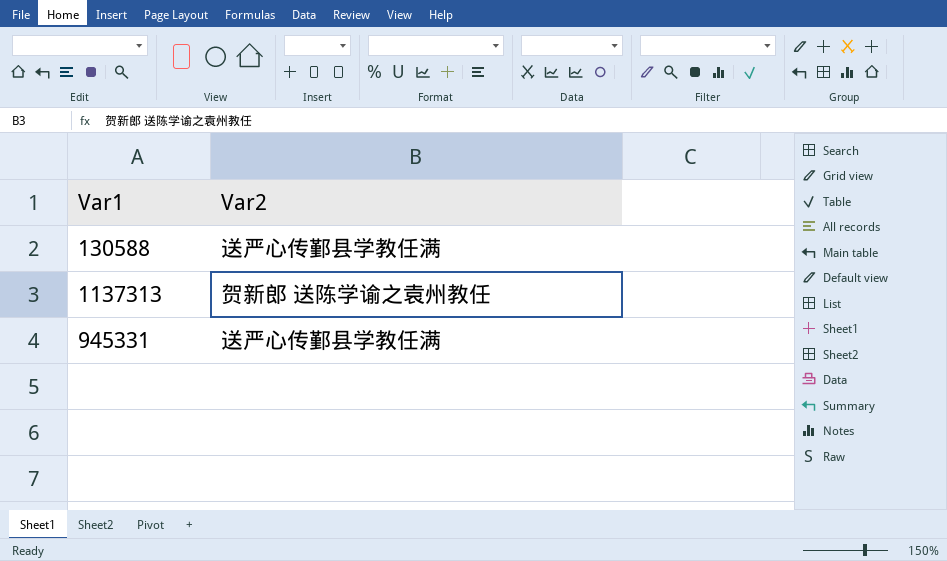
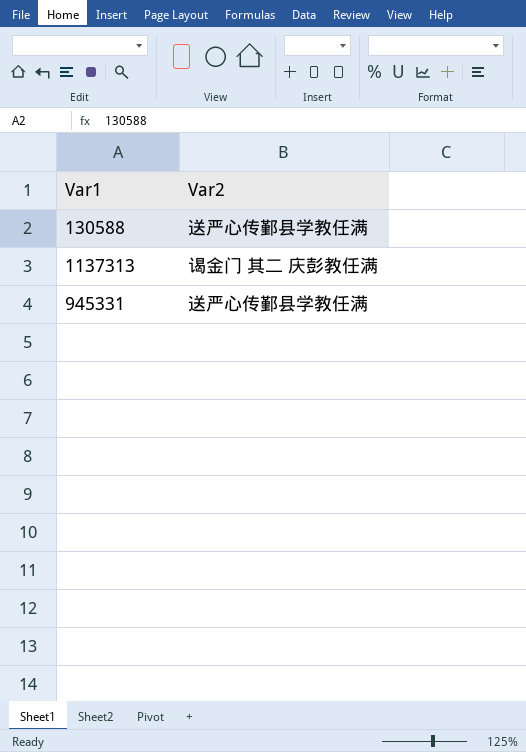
1137313 | Var2: 贺新郎 送陈学谕之袁州教任 -> 谒金门 其二 庆彭教任满

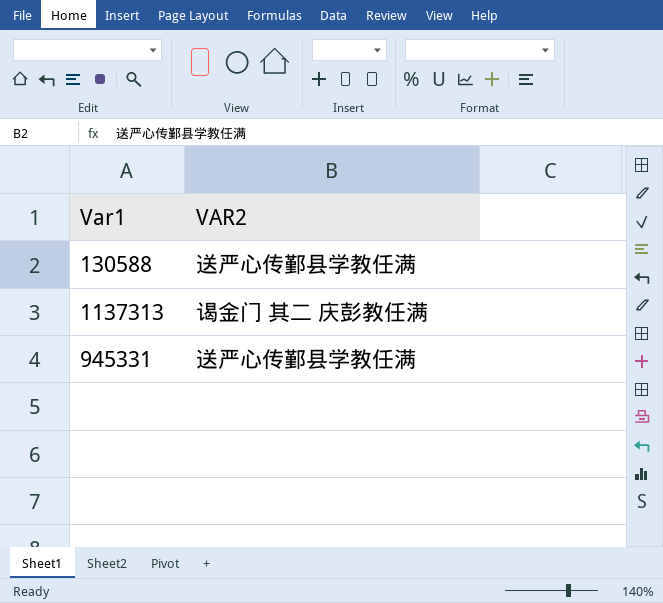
column name: Var2 -> VAR2

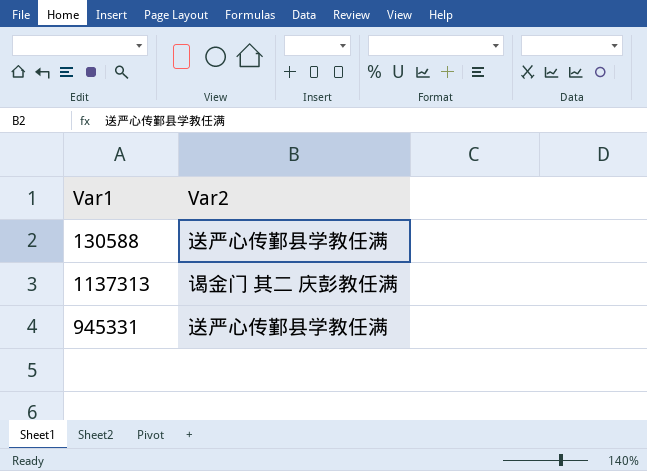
column name: VAR2 -> Var2

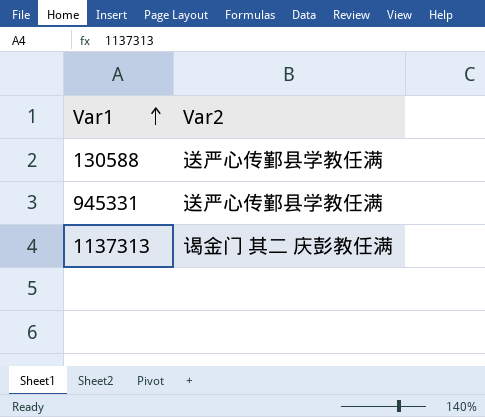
row order: none -> Var1 ascending

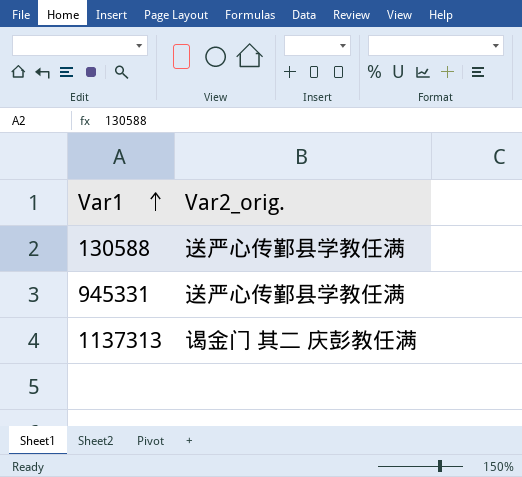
column name: Var2 -> Var2_orig.

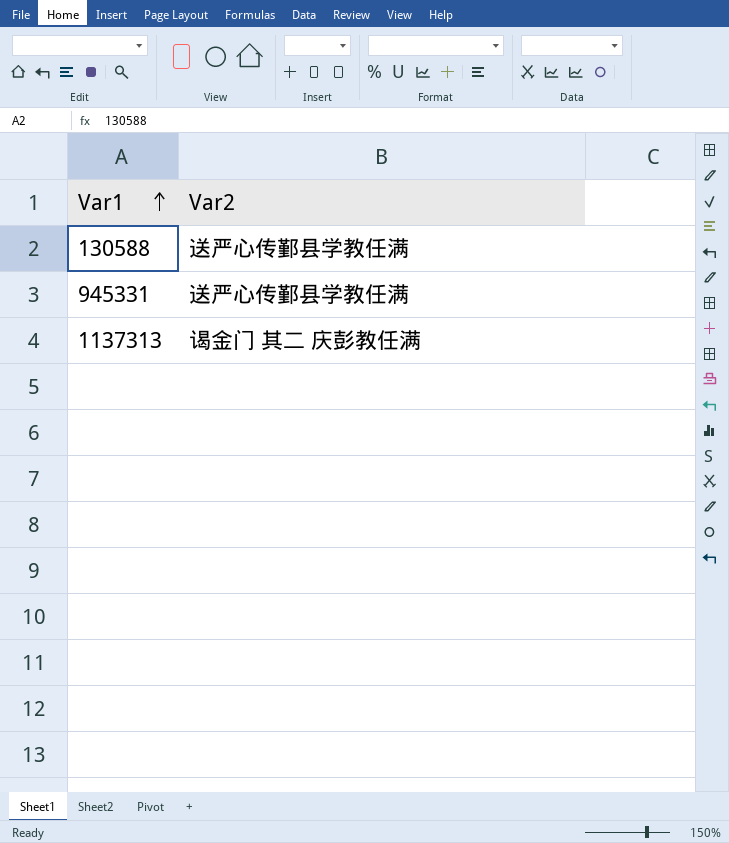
column name: Var2_orig. -> Var2

